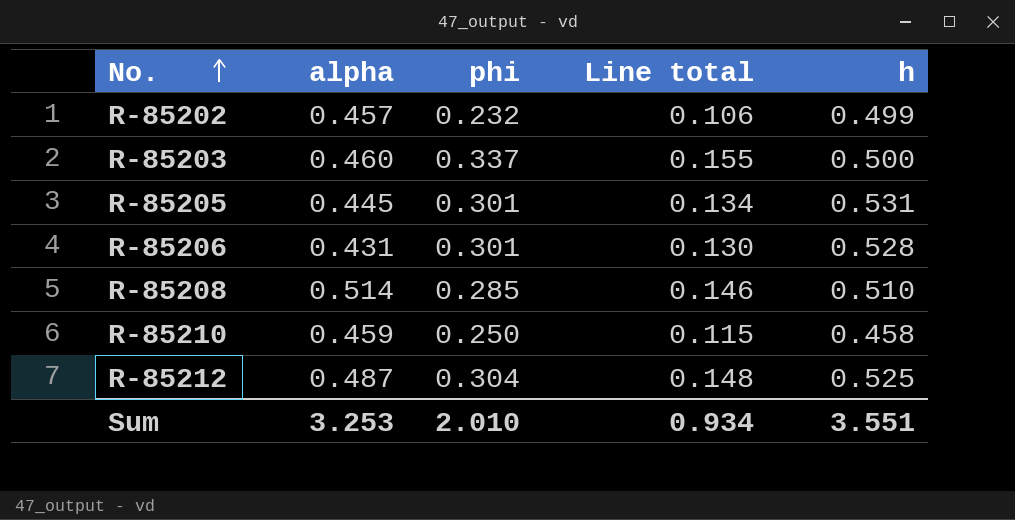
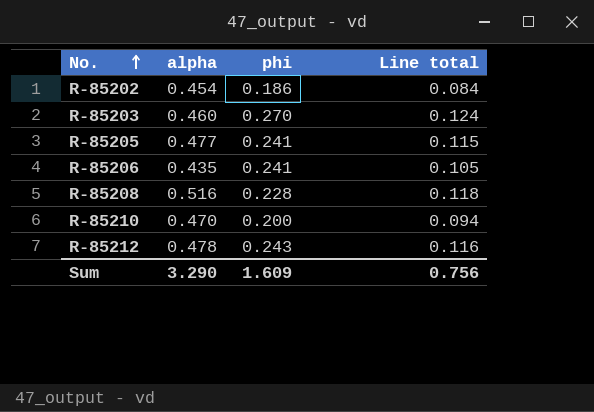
column h | position: 5 -> none
R-85202 | alpha: 0.457 -> 0.454
R-85202 | phi: 0.232 -> 0.186
R-85202 | Line total: 0.106 -> 0.084
R-85203 | phi: 0.337 -> 0.270
R-85203 | Line total: 0.155 -> 0.124
R-85205 | alpha: 0.445 -> 0.477
R-85205 | phi: 0.301 -> 0.241
R-85205 | Line total: 0.134 -> 0.115
R-85206 | alpha: 0.431 -> 0.435
R-85206 | phi: 0.301 -> 0.241
R-85206 | Line total: 0.130 -> 0.105
R-85208 | alpha: 0.514 -> 0.516
R-85208 | phi: 0.285 -> 0.228
R-85208 | Line total: 0.146 -> 0.118
R-85210 | alpha: 0.459 -> 0.470
R-85210 | phi: 0.250 -> 0.200
R-85210 | Line total: 0.115 -> 0.094
R-85212 | alpha: 0.487 -> 0.478
R-85212 | phi: 0.304 -> 0.243
R-85212 | Line total: 0.148 -> 0.116
Sum | alpha: 3.253 -> 3.290
Sum | phi: 2.010 -> 1.609
Sum | Line total: 0.934 -> 0.756

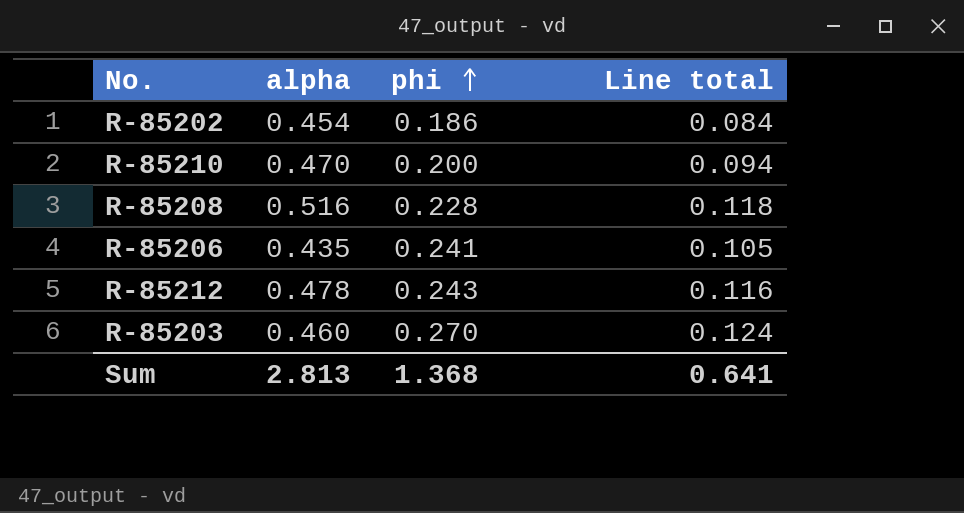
row order: No. ascending -> phi ascending
row R-85205: 0.477 | 0.241 | 0.115 -> none
Sum | alpha: 3.290 -> 2.813
Sum | phi: 1.609 -> 1.368
Sum | Line total: 0.756 -> 0.641

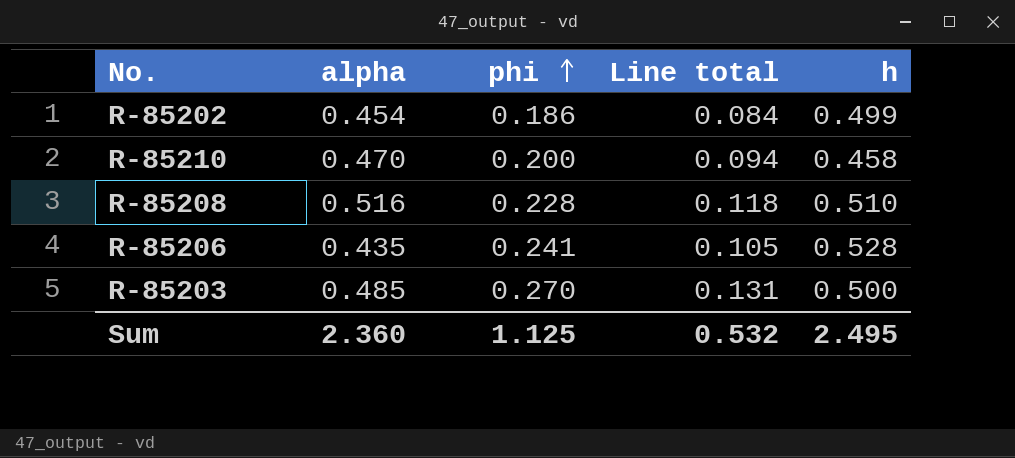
column h | position: none -> 5
row R-85212: 0.478 | 0.243 | 0.116 -> none
R-85203 | alpha: 0.460 -> 0.485
R-85203 | Line total: 0.124 -> 0.131
Sum | alpha: 2.813 -> 2.360
Sum | phi: 1.368 -> 1.125
Sum | Line total: 0.641 -> 0.532

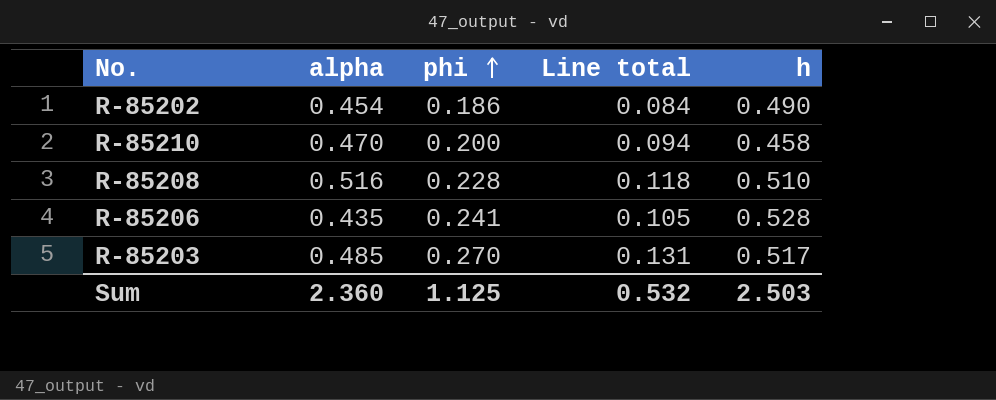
R-85202 | h: 0.499 -> 0.490
R-85203 | h: 0.500 -> 0.517
Sum | h: 2.495 -> 2.503

